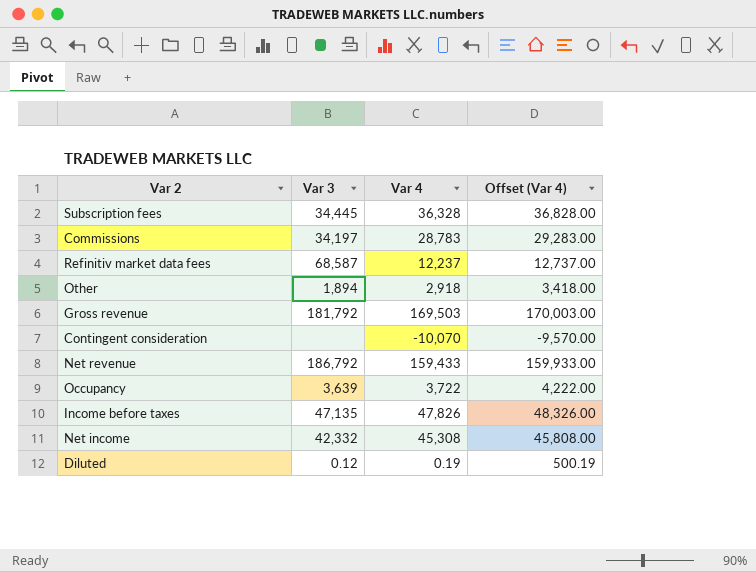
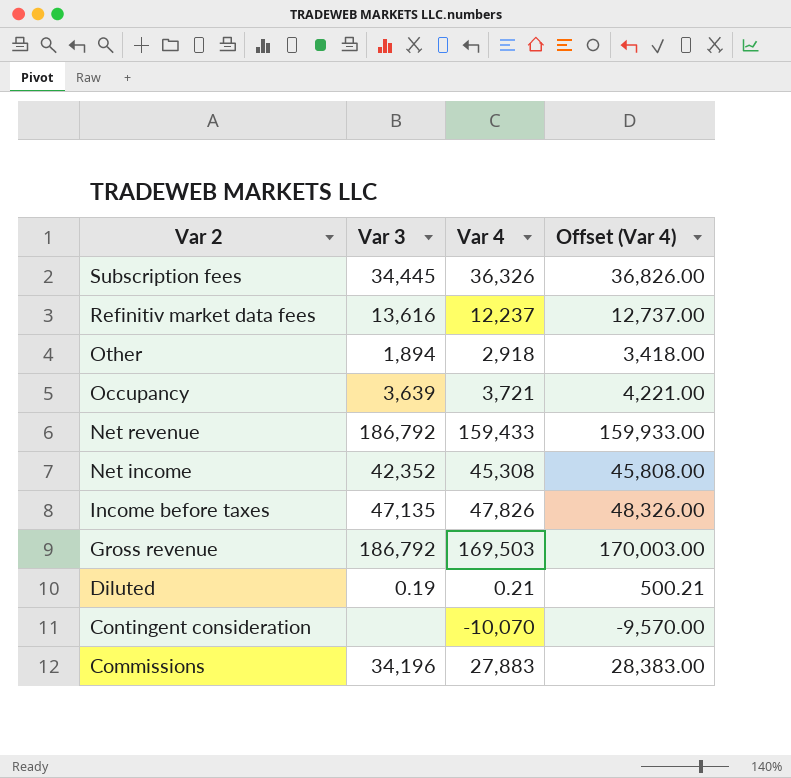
row order: none -> Var 2 descending
Subscription fees | Var 4: 36,328 -> 36,326
Subscription fees | Offset (Var 4): 36,828.00 -> 36,826.00
Refinitiv market data fees | Var 3: 68,587 -> 13,616
Occupancy | Var 4: 3,722 -> 3,721
Occupancy | Offset (Var 4): 4,222.00 -> 4,221.00
Net income | Var 3: 42,332 -> 42,352
Gross revenue | Var 3: 181,792 -> 186,792
Diluted | Var 3: 0.12 -> 0.19
Diluted | Var 4: 0.19 -> 0.21
Diluted | Offset (Var 4): 500.19 -> 500.21
Commissions | Var 3: 34,197 -> 34,196
Commissions | Var 4: 28,783 -> 27,883
Commissions | Offset (Var 4): 29,283.00 -> 28,383.00

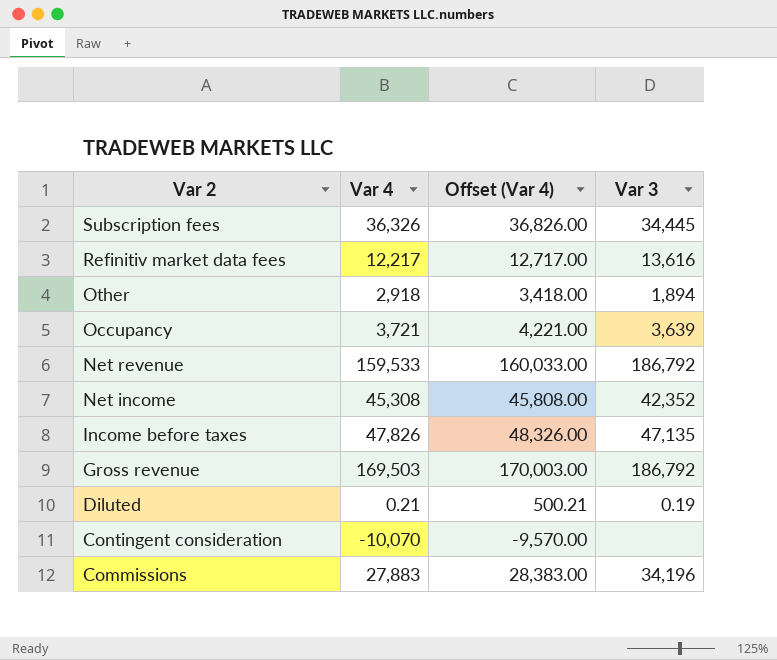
column Var 3 | position: 2 -> 4
Refinitiv market data fees | Var 4: 12,237 -> 12,217
Refinitiv market data fees | Offset (Var 4): 12,737.00 -> 12,717.00
Net revenue | Var 4: 159,433 -> 159,533
Net revenue | Offset (Var 4): 159,933.00 -> 160,033.00

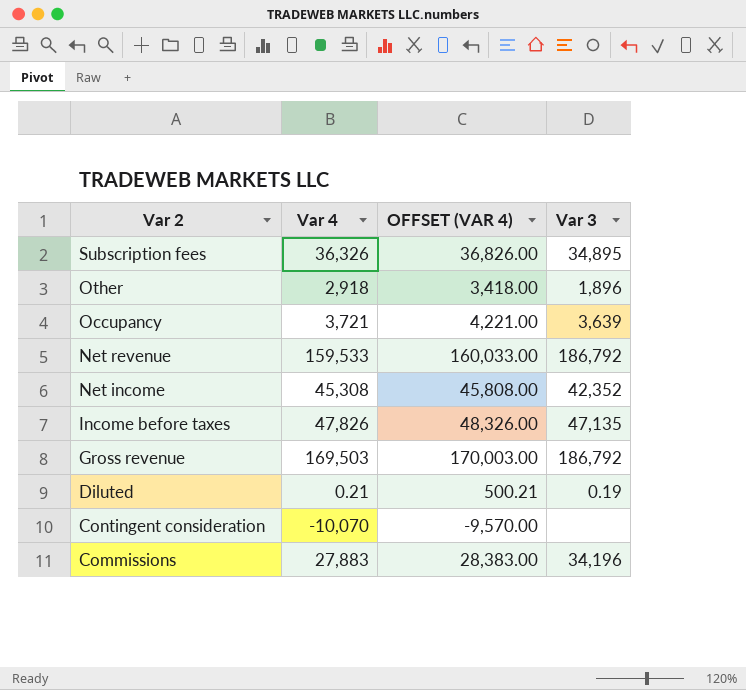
column name: Offset (Var 4) -> OFFSET (VAR 4)
row Refinitiv market data fees: 12,217 | 12,717.00 | 13,616 -> none
Subscription fees | Var 3: 34,445 -> 34,895
Other | Var 3: 1,894 -> 1,896

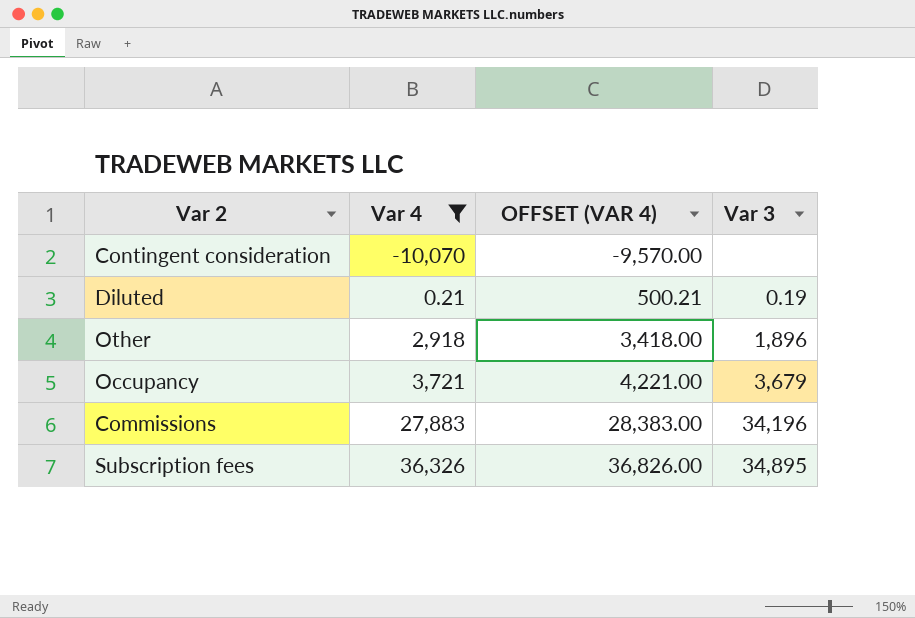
filter: none -> Var 4 <= 36,326
row order: Var 2 descending -> Var 4 ascending
Occupancy | Var 3: 3,639 -> 3,679

